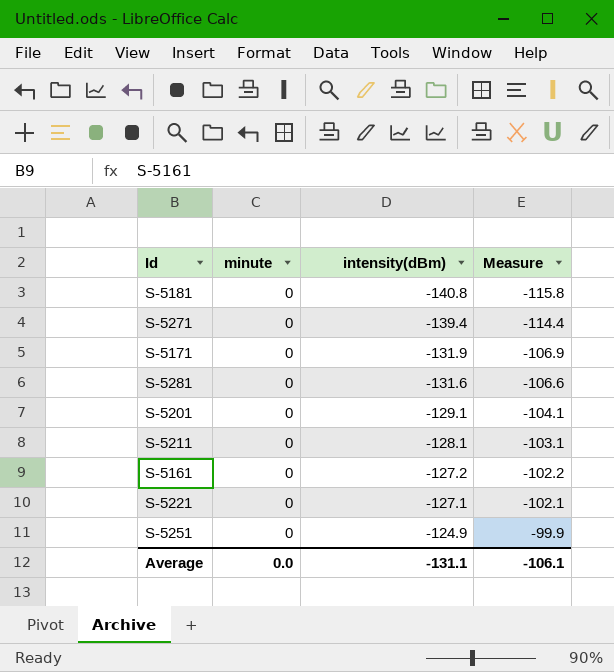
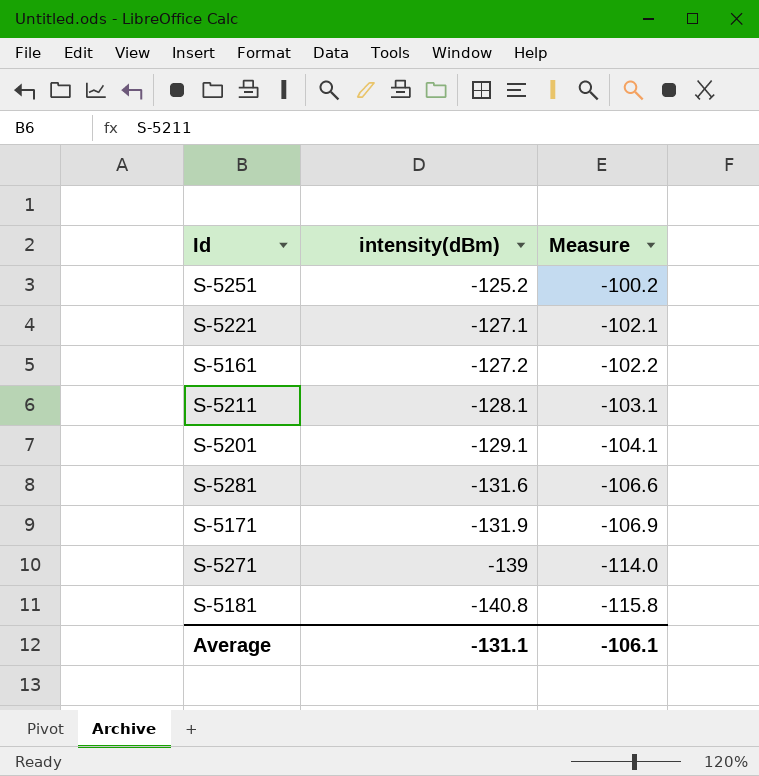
row order: intensity(dBm) ascending -> intensity(dBm) descending
column minute | position: 2 -> none
S-5251 | intensity(dBm): -124.9 -> -125.2
S-5251 | Measure: -99.9 -> -100.2
S-5271 | intensity(dBm): -139.4 -> -139
S-5271 | Measure: -114.4 -> -114.0

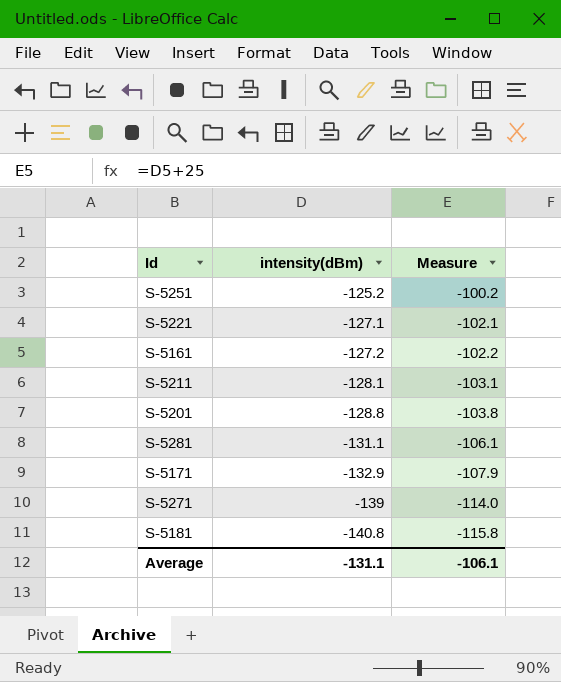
S-5201 | intensity(dBm): -129.1 -> -128.8
S-5201 | Measure: -104.1 -> -103.8
S-5281 | intensity(dBm): -131.6 -> -131.1
S-5281 | Measure: -106.6 -> -106.1
S-5171 | intensity(dBm): -131.9 -> -132.9
S-5171 | Measure: -106.9 -> -107.9

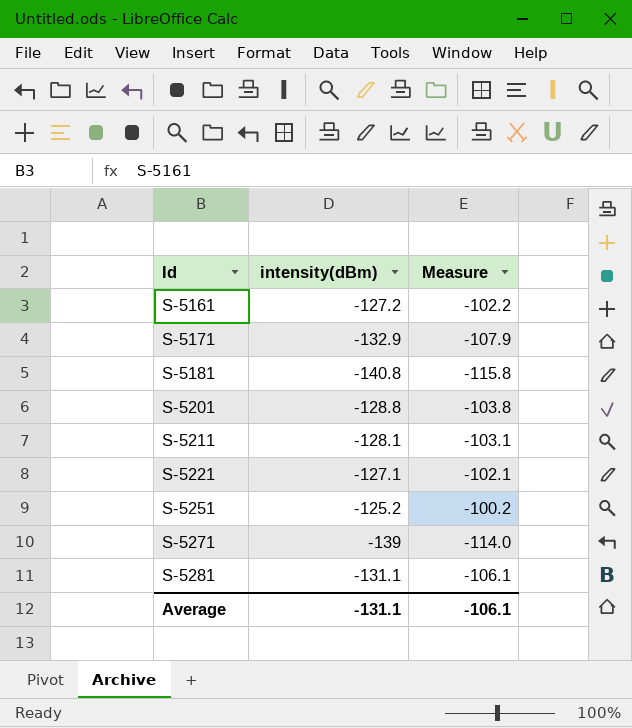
row order: intensity(dBm) descending -> Id ascending

